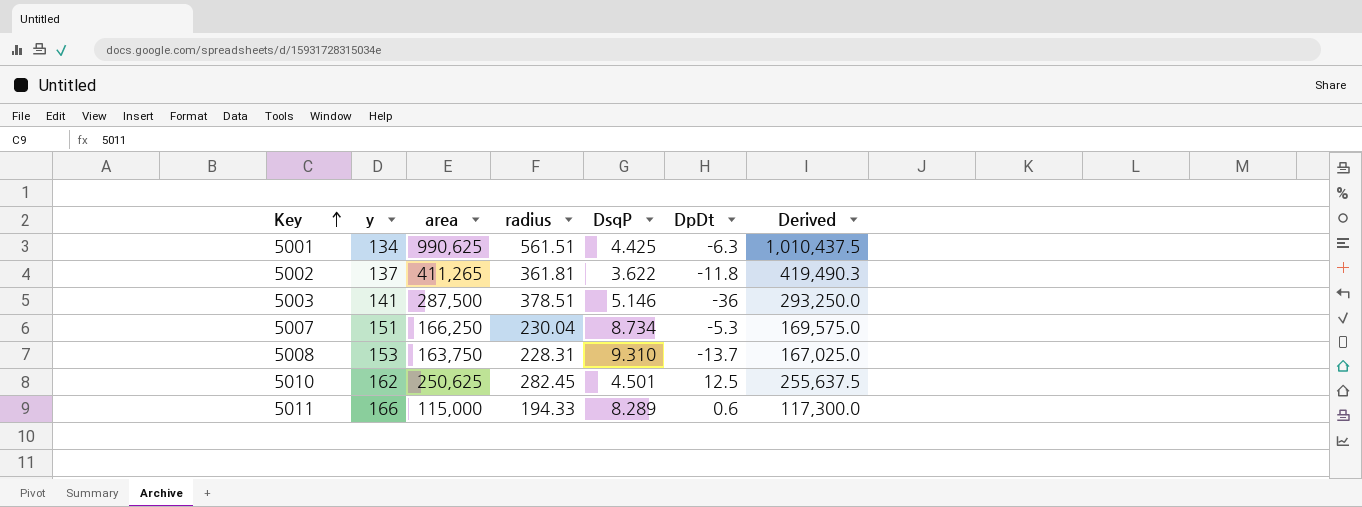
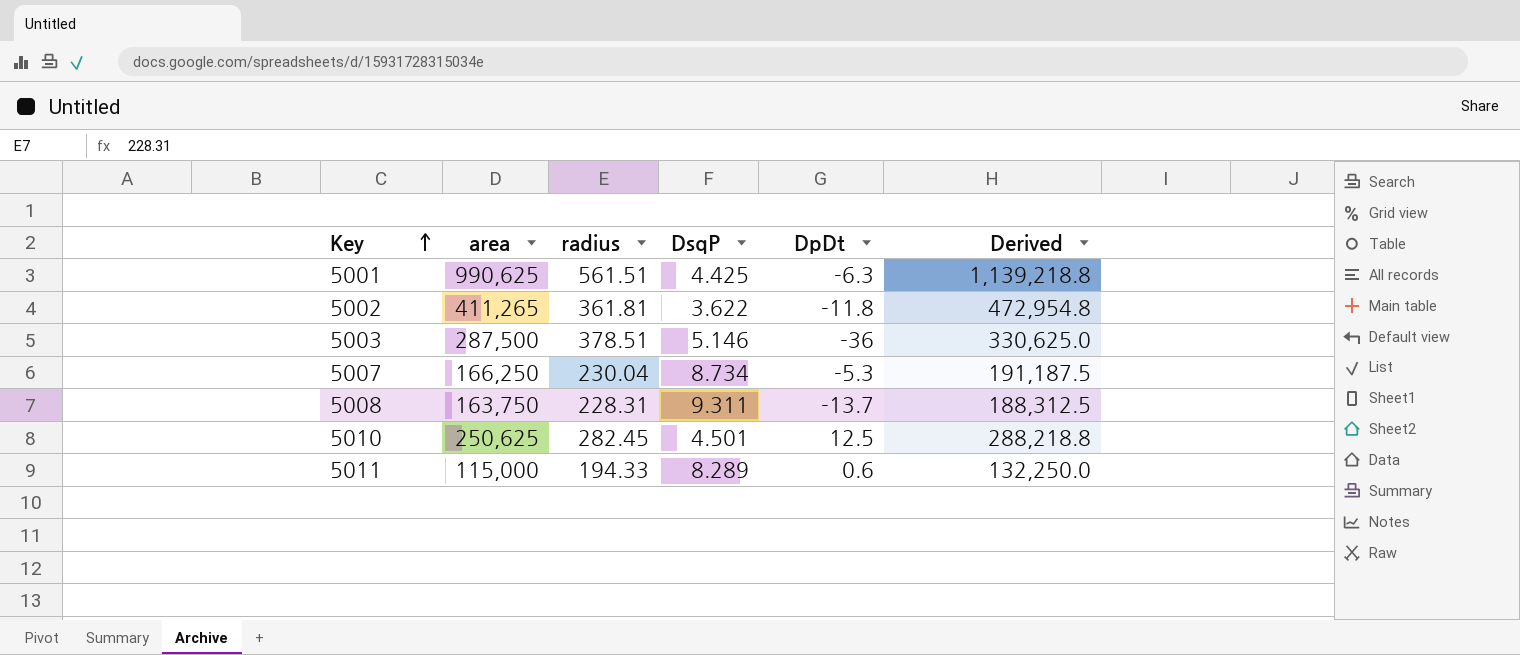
column y | position: 2 -> none
column Derived | formula: [area] * 1.02 -> [area] * 1.15
5008 | DsqP: 9.310 -> 9.311

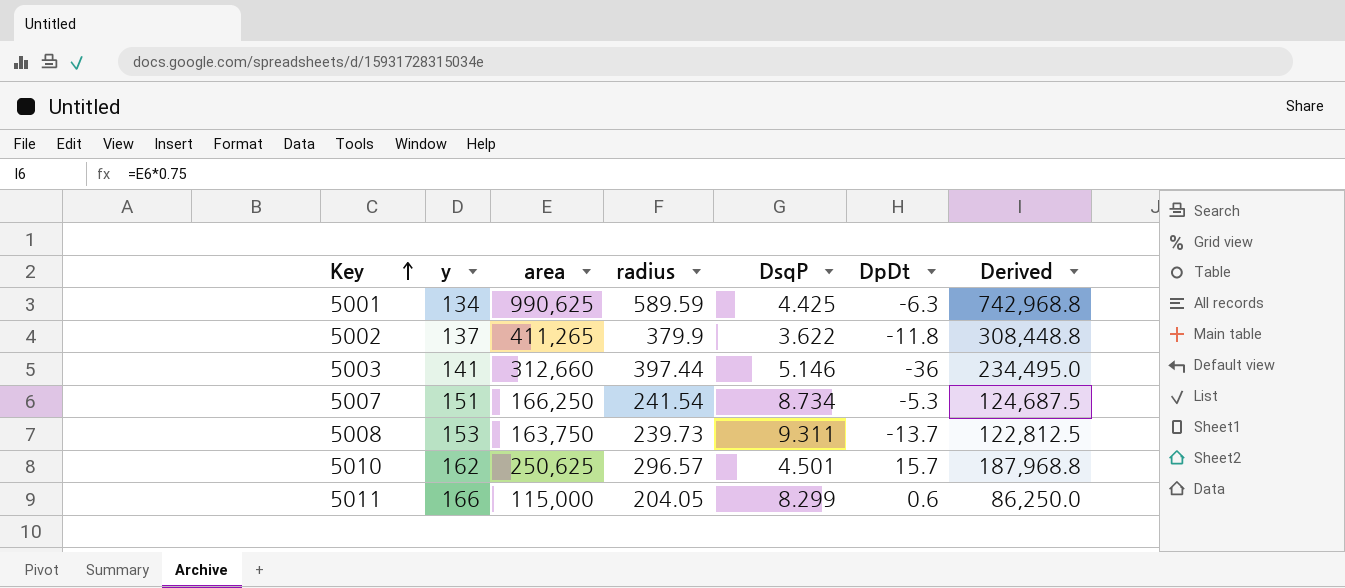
column y | position: none -> 2
column Derived | formula: [area] * 1.15 -> [area] * 0.75
5001 | radius: 561.51 -> 589.59
5002 | radius: 361.81 -> 379.9
5003 | area: 287,500 -> 312,660
5003 | radius: 378.51 -> 397.44
5007 | radius: 230.04 -> 241.54
5008 | radius: 228.31 -> 239.73
5010 | radius: 282.45 -> 296.57
5010 | DpDt: 12.5 -> 15.7
5011 | radius: 194.33 -> 204.05
5011 | DsqP: 8.289 -> 8.299

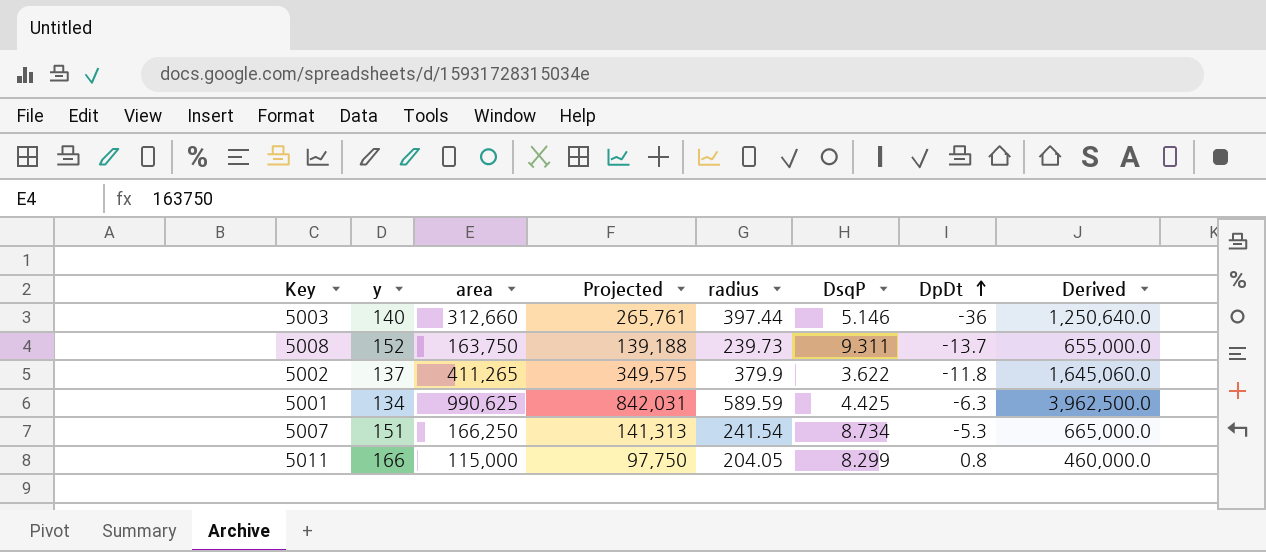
row order: Key ascending -> DpDt ascending
column Projected | formula: none -> [area] * 0.85
column Derived | formula: [area] * 0.75 -> [area] * 4
row 5010: 162 | 250,625 | 296.57 | 4.501 | 15.7 | 187,968.8 -> none
5003 | y: 141 -> 140
5008 | y: 153 -> 152
5011 | DpDt: 0.6 -> 0.8

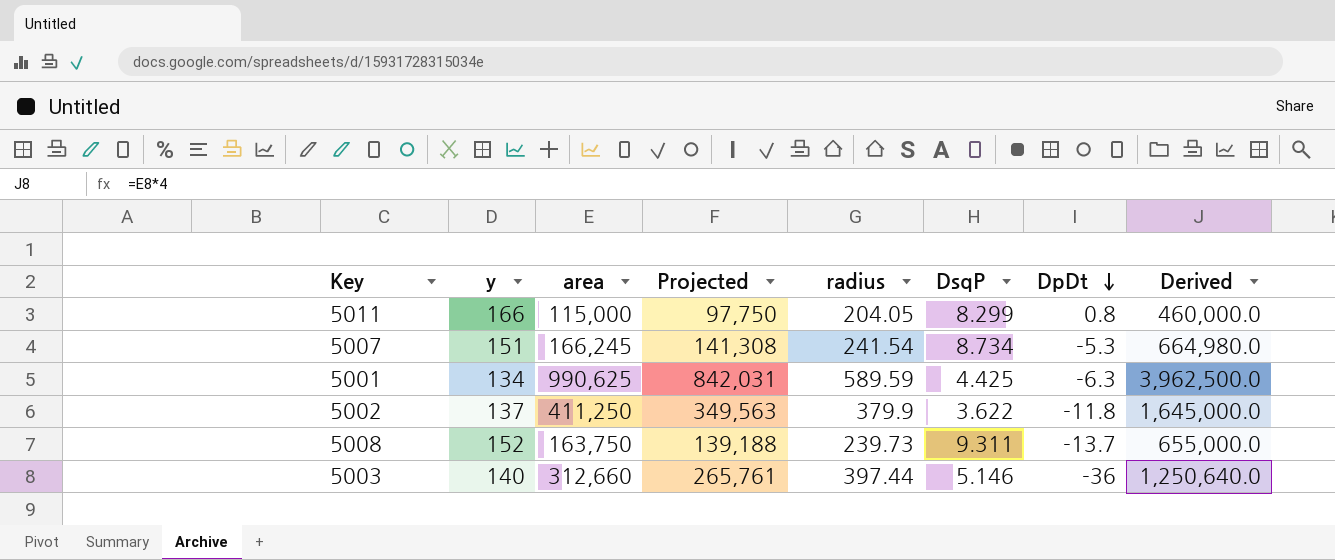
row order: DpDt ascending -> DpDt descending
5007 | area: 166,250 -> 166,245
5007 | Projected: 141,313 -> 141,308
5007 | Derived: 665,000.0 -> 664,980.0
5002 | area: 411,265 -> 411,250
5002 | Projected: 349,575 -> 349,563
5002 | Derived: 1,645,060.0 -> 1,645,000.0

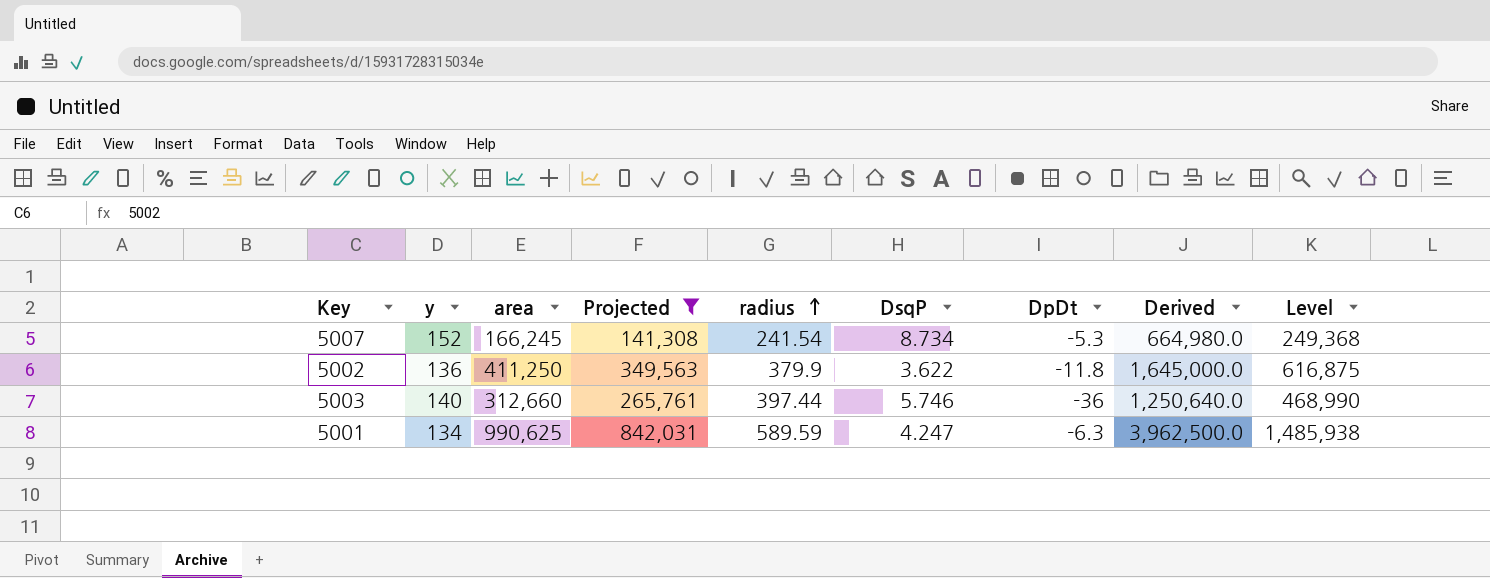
filter: none -> Projected >= 141,308
row order: DpDt descending -> radius ascending
column Level | formula: none -> [area] * 1.5
5007 | y: 151 -> 152
5002 | y: 137 -> 136
5003 | DsqP: 5.146 -> 5.746
5001 | DsqP: 4.425 -> 4.247

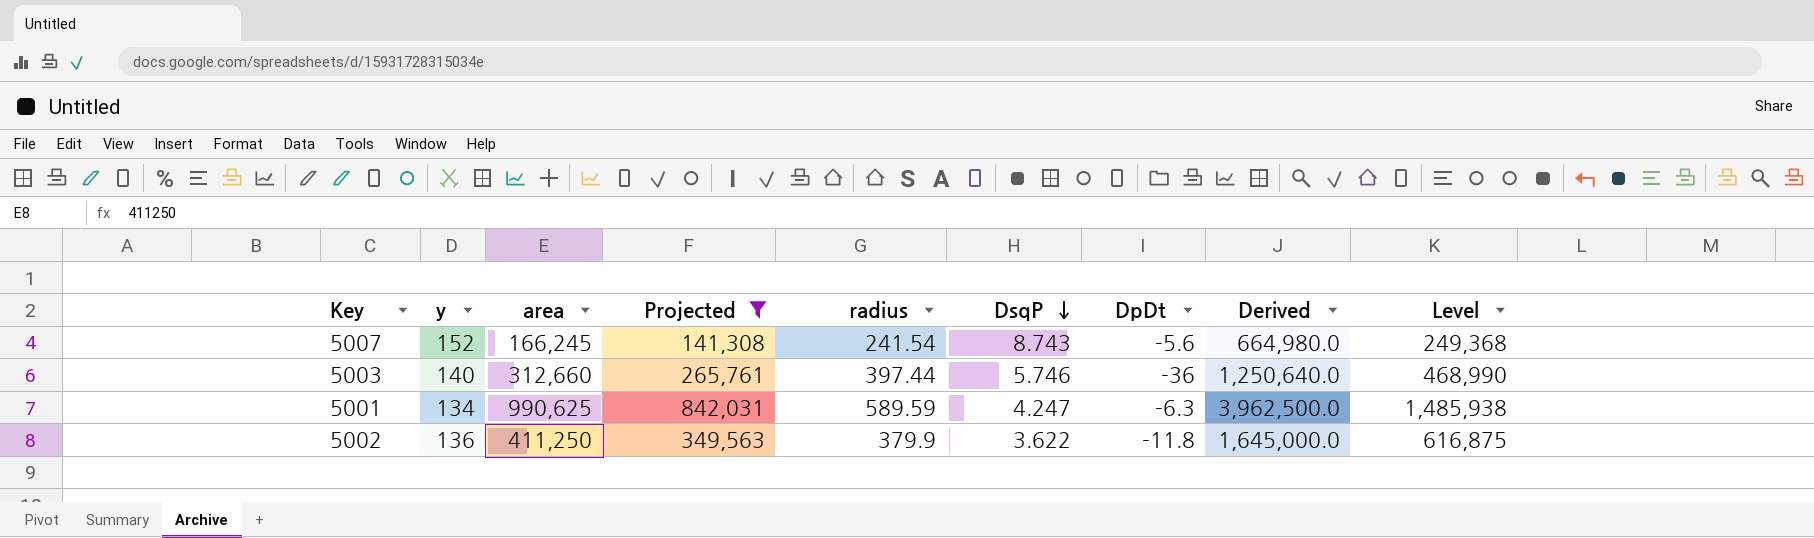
row order: radius ascending -> DsqP descending
5007 | DsqP: 8.734 -> 8.743
5007 | DpDt: -5.3 -> -5.6

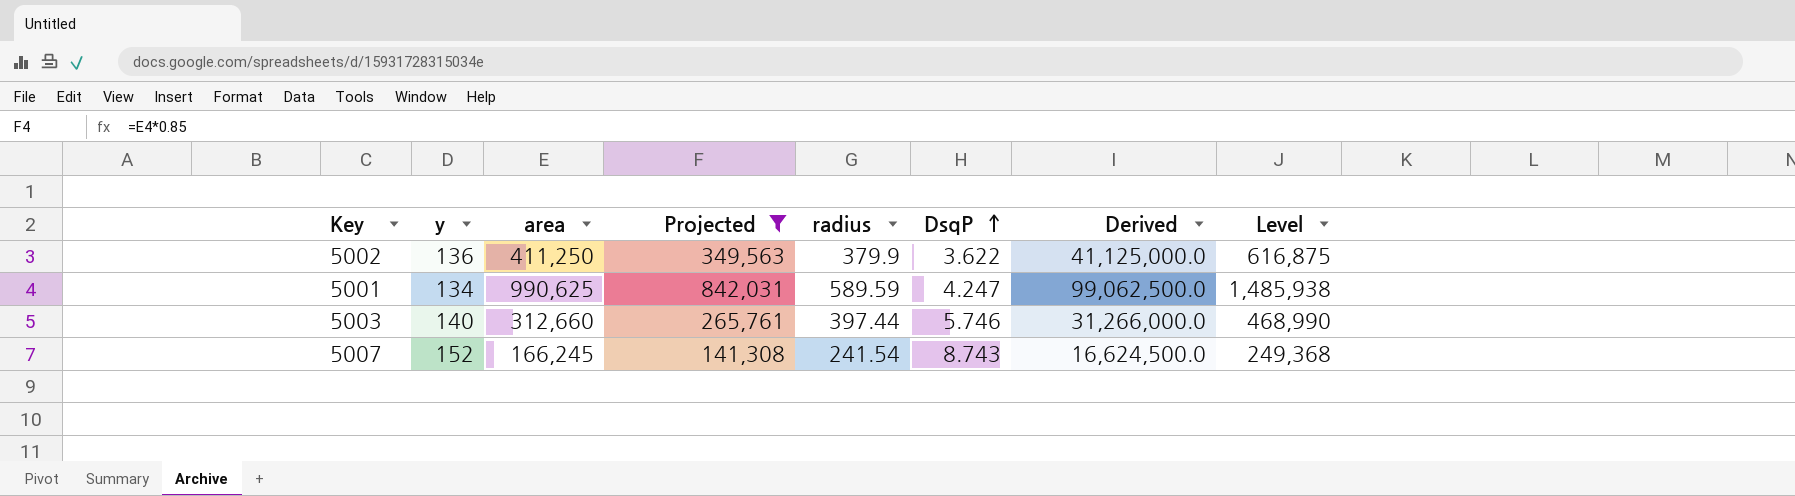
row order: DsqP descending -> DsqP ascending
column DpDt | position: 7 -> none
column Derived | formula: [area] * 4 -> [area] * 100

